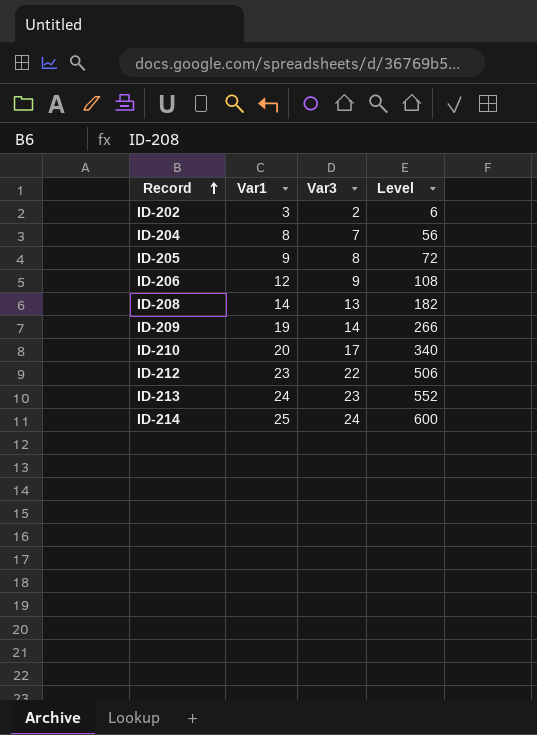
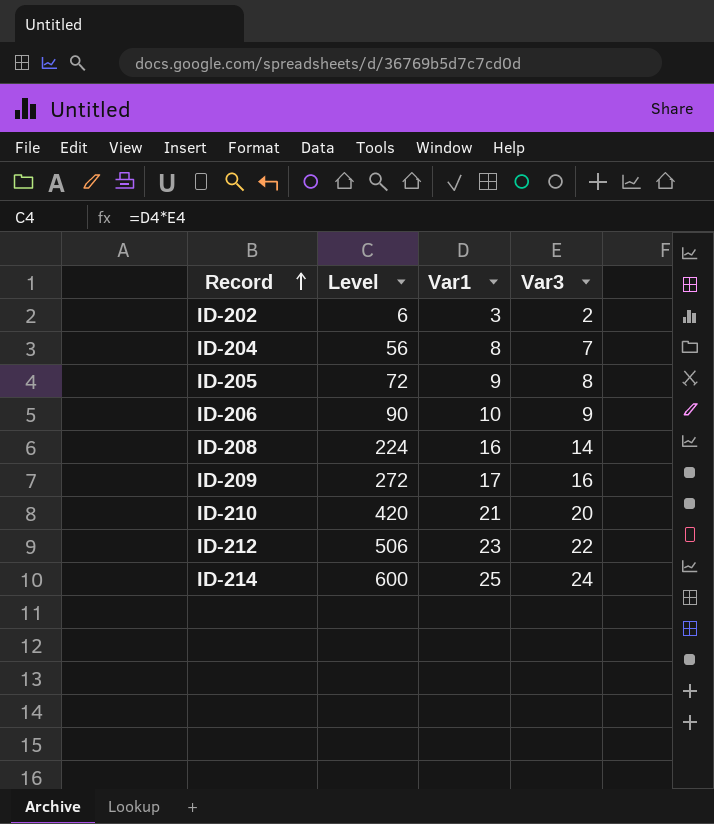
column Level | position: 4 -> 2
row ID-213: 24 | 23 | 552 -> none
ID-206 | Level: 108 -> 90
ID-206 | Var1: 12 -> 10
ID-208 | Level: 182 -> 224
ID-208 | Var1: 14 -> 16
ID-208 | Var3: 13 -> 14
ID-209 | Level: 266 -> 272
ID-209 | Var1: 19 -> 17
ID-209 | Var3: 14 -> 16
ID-210 | Level: 340 -> 420
ID-210 | Var1: 20 -> 21
ID-210 | Var3: 17 -> 20

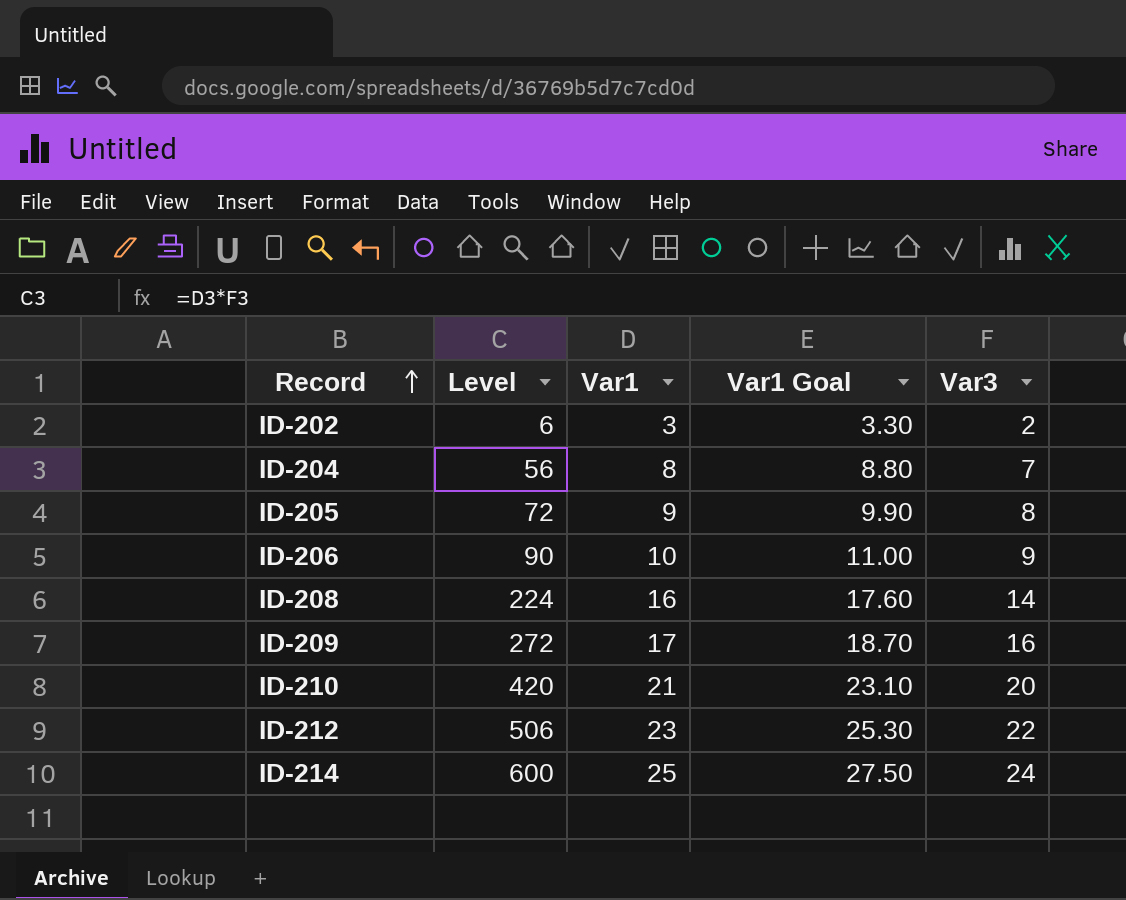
column Var1 Goal | formula: none -> [Var1] * 1.1

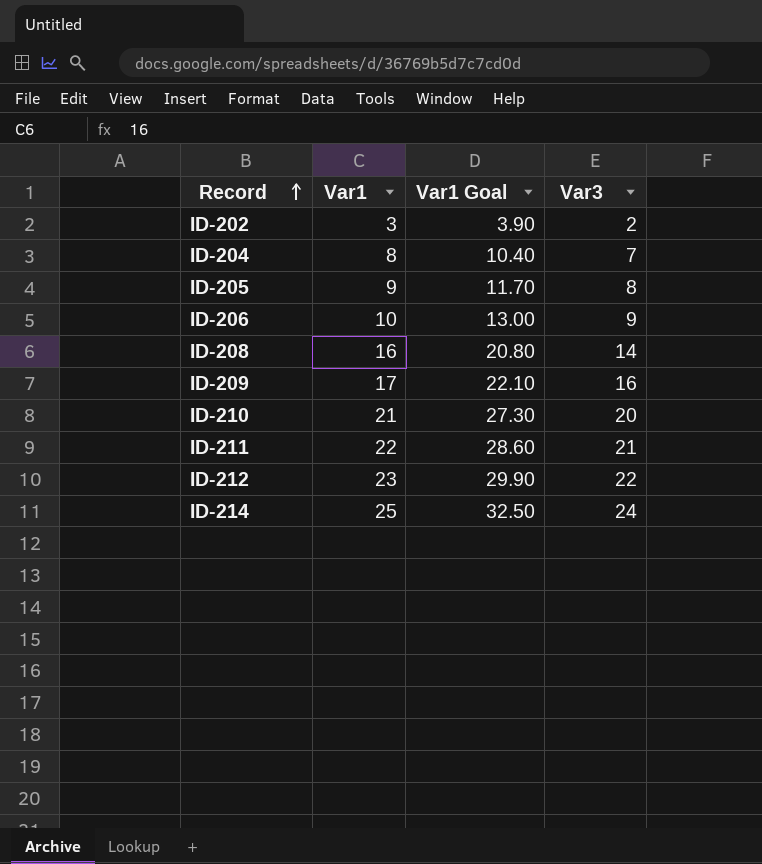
column Level | formula: [Var1] * [Var3] -> none
column Var1 Goal | formula: [Var1] * 1.1 -> [Var1] * 1.3
row ID-211: none -> 22 | 28.60 | 21

